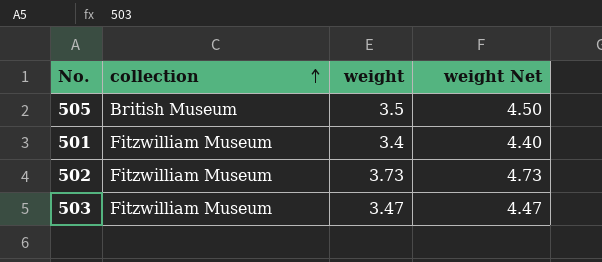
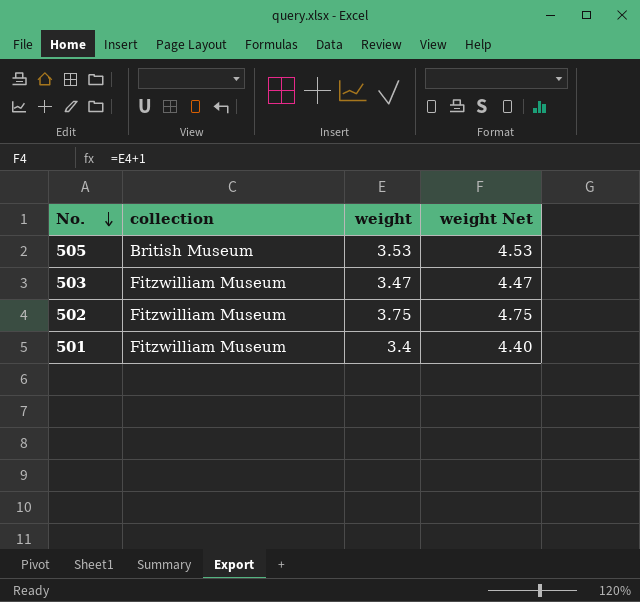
row order: collection ascending -> No. descending
505 | weight: 3.5 -> 3.53
505 | weight Net: 4.50 -> 4.53
502 | weight: 3.73 -> 3.75
502 | weight Net: 4.73 -> 4.75

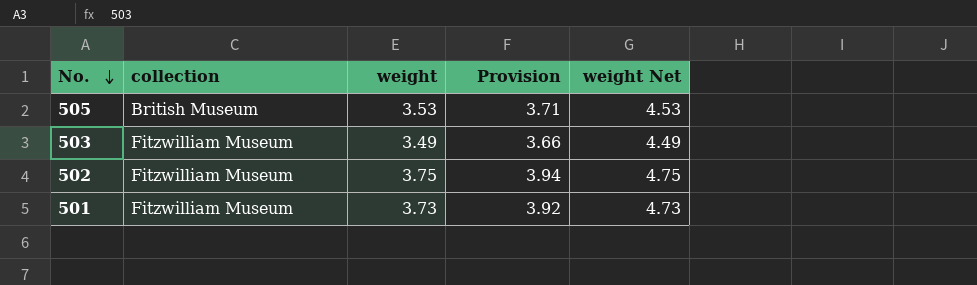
column Provision | formula: none -> [weight] * 1.05
503 | weight: 3.47 -> 3.49
503 | weight Net: 4.47 -> 4.49
501 | weight: 3.4 -> 3.73
501 | weight Net: 4.40 -> 4.73

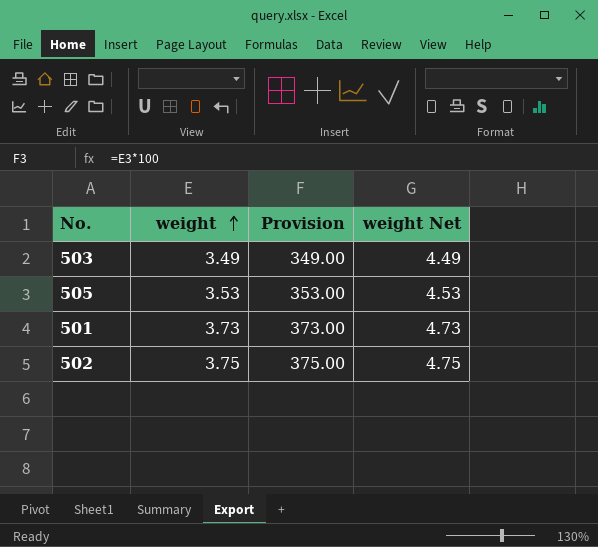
row order: No. descending -> weight ascending
column collection | position: 2 -> none
column Provision | formula: [weight] * 1.05 -> [weight] * 100

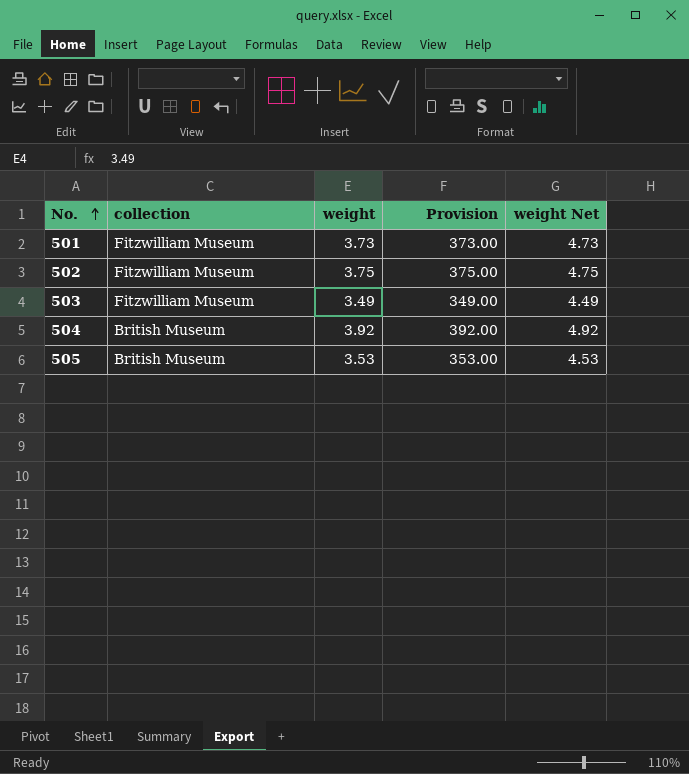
row order: weight ascending -> No. ascending
column collection | position: none -> 2
row 504: none -> British Museum | 3.92 | 392.00 | 4.92

